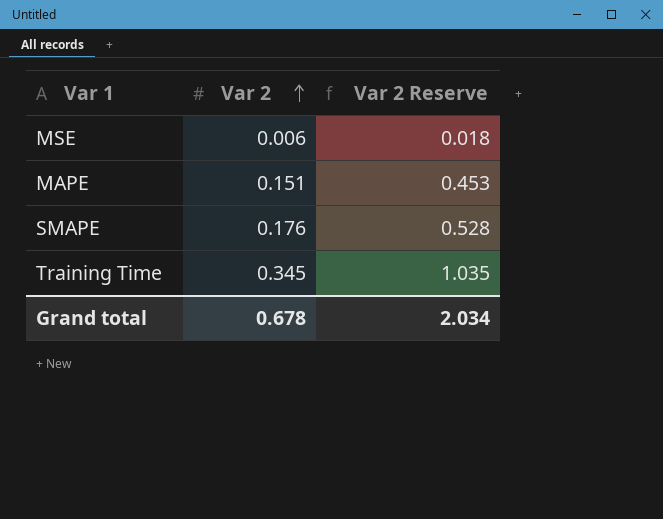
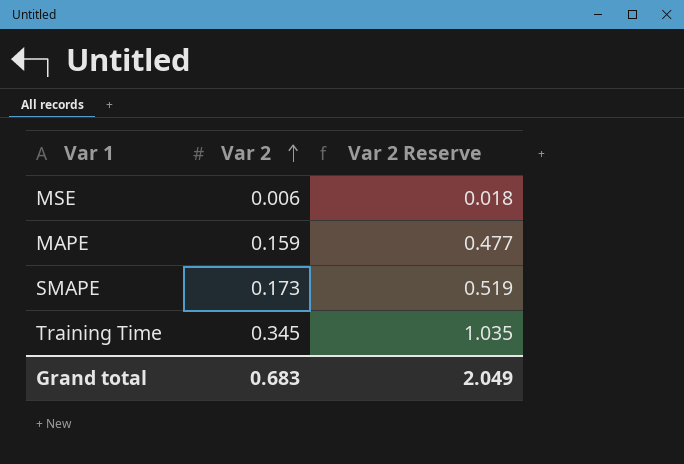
MAPE | Var 2: 0.151 -> 0.159
MAPE | Var 2 Reserve: 0.453 -> 0.477
SMAPE | Var 2: 0.176 -> 0.173
SMAPE | Var 2 Reserve: 0.528 -> 0.519
Grand total | Var 2: 0.678 -> 0.683
Grand total | Var 2 Reserve: 2.034 -> 2.049

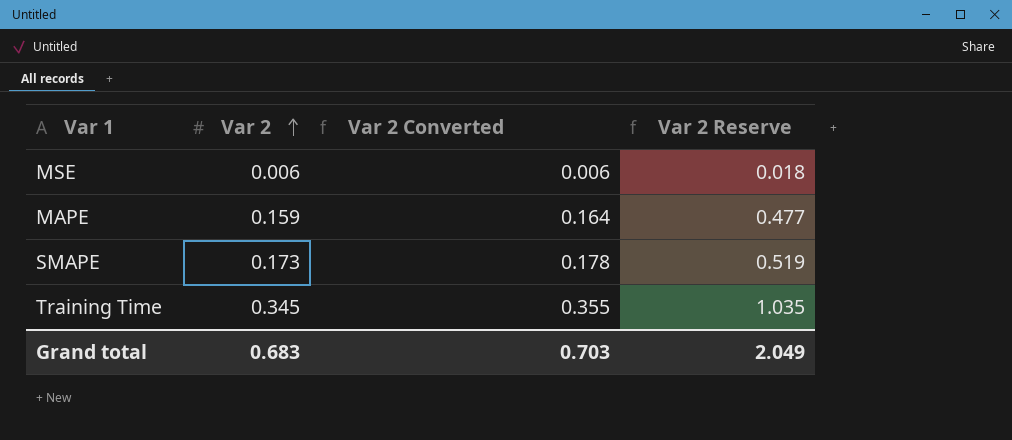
column Var 2 Converted | formula: none -> [Var 2] * 1.03

